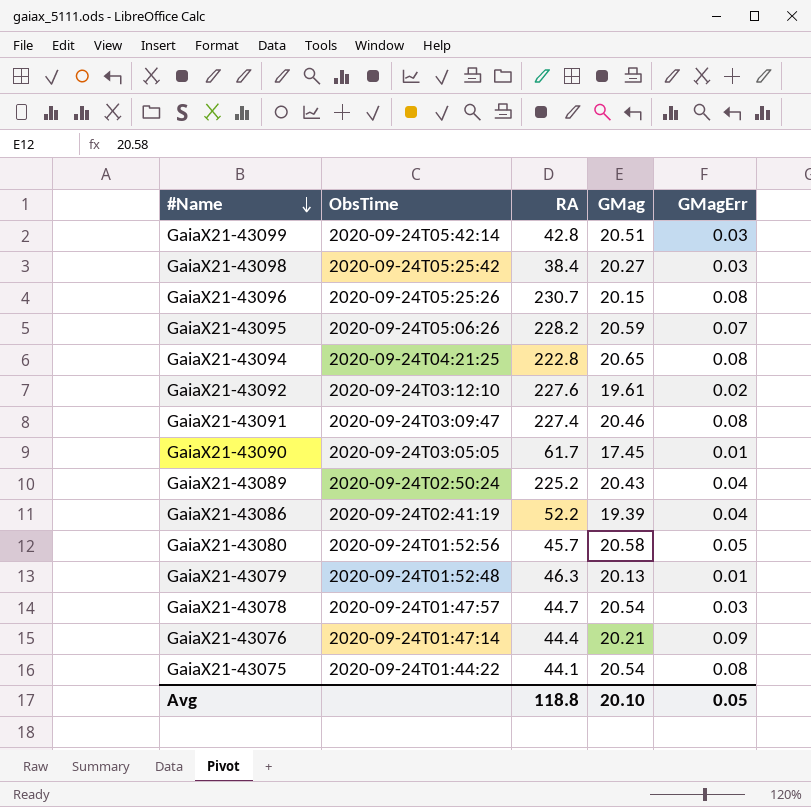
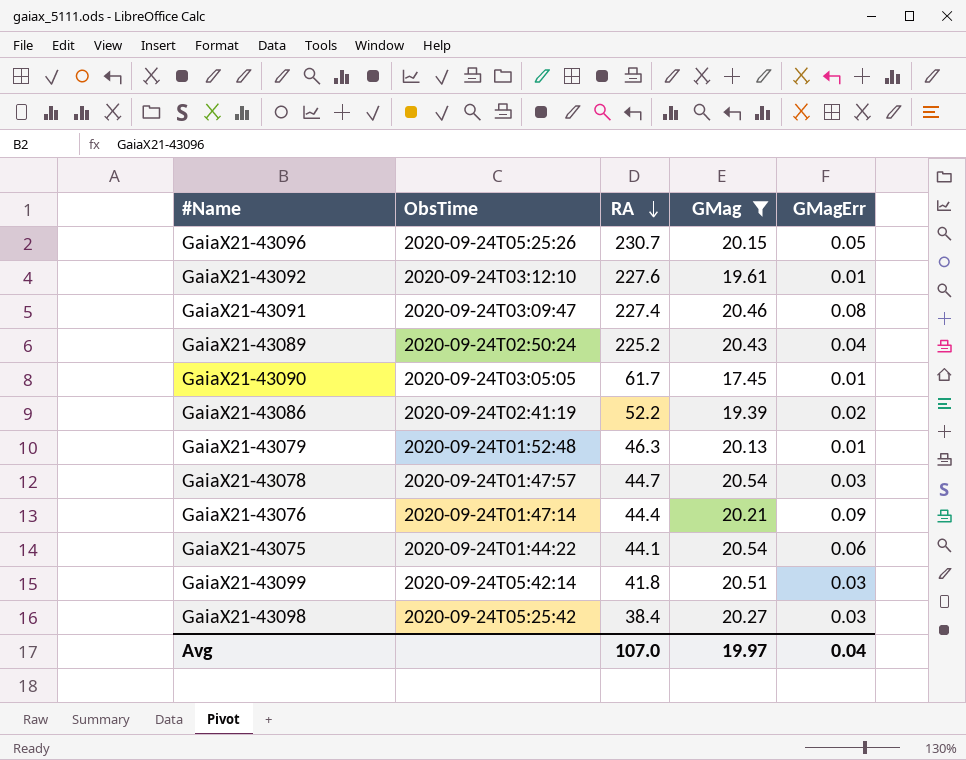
filter: none -> GMag <= 20.54
row order: #Name descending -> RA descending
GaiaX21-43096 | GMagErr: 0.08 -> 0.05
GaiaX21-43092 | GMagErr: 0.02 -> 0.01
GaiaX21-43086 | GMagErr: 0.04 -> 0.02
GaiaX21-43075 | GMagErr: 0.08 -> 0.06
GaiaX21-43099 | RA: 42.8 -> 41.8
Avg | RA: 118.8 -> 107.0
Avg | GMag: 20.10 -> 19.97
Avg | GMagErr: 0.05 -> 0.04

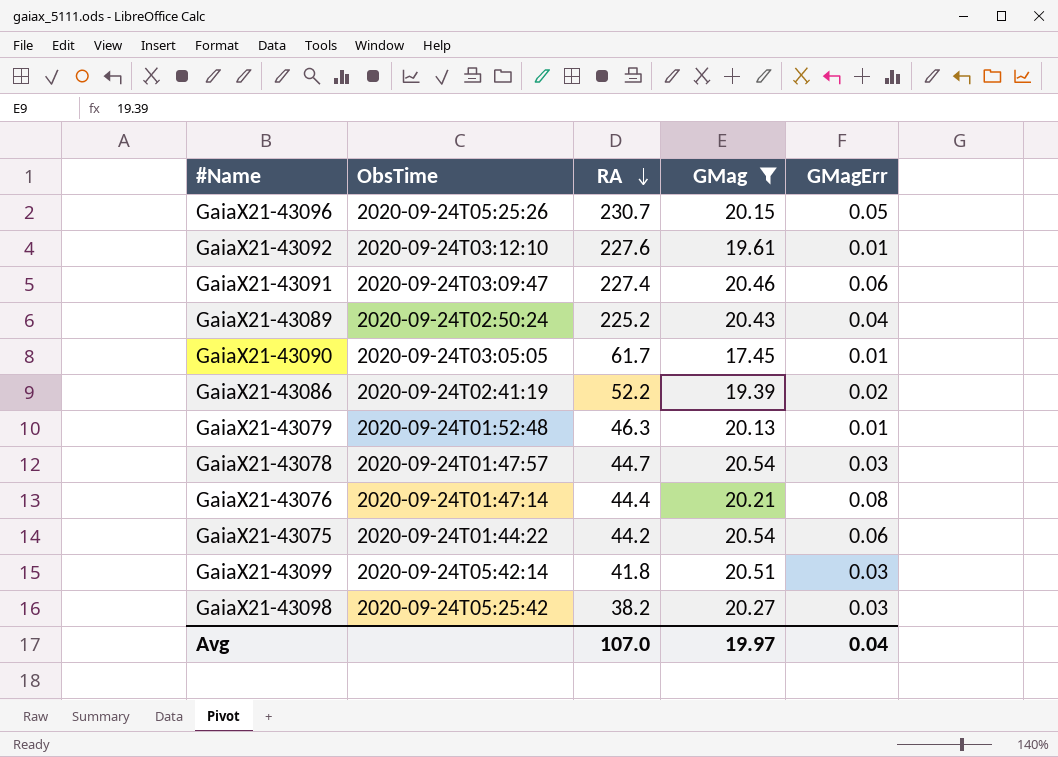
GaiaX21-43091 | GMagErr: 0.08 -> 0.06
GaiaX21-43076 | GMagErr: 0.09 -> 0.08
GaiaX21-43075 | RA: 44.1 -> 44.2
GaiaX21-43098 | RA: 38.4 -> 38.2

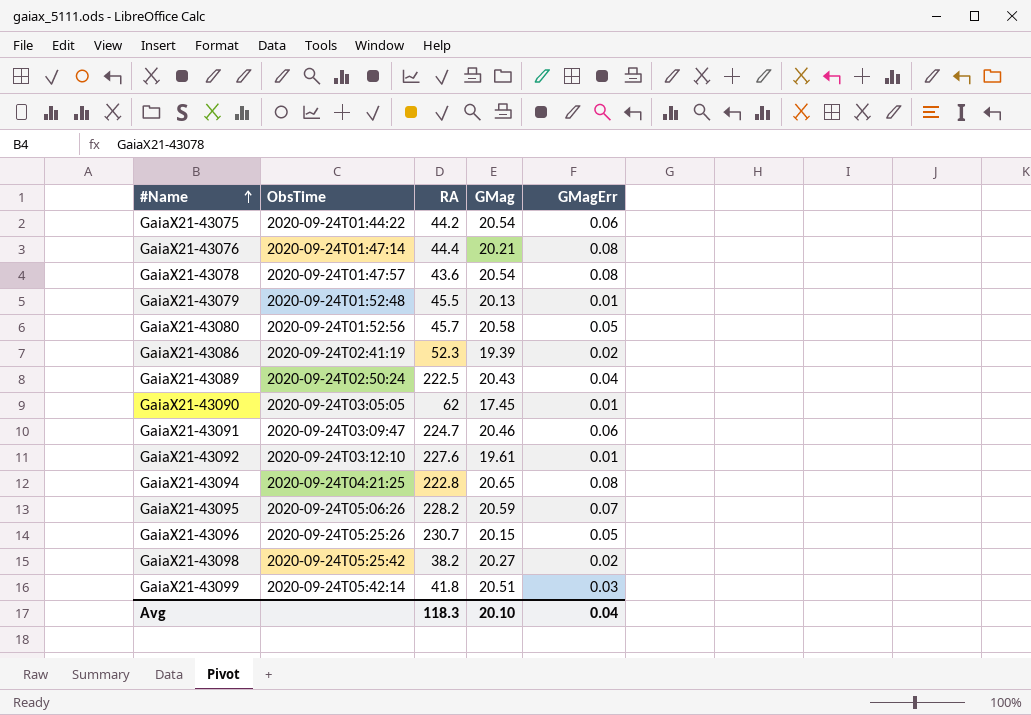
filter: GMag <= 20.54 -> none
row order: RA descending -> #Name ascending
GaiaX21-43078 | RA: 44.7 -> 43.6
GaiaX21-43078 | GMagErr: 0.03 -> 0.08
GaiaX21-43079 | RA: 46.3 -> 45.5
GaiaX21-43086 | RA: 52.2 -> 52.3
GaiaX21-43089 | RA: 225.2 -> 222.5
GaiaX21-43090 | RA: 61.7 -> 62
GaiaX21-43091 | RA: 227.4 -> 224.7
GaiaX21-43098 | GMagErr: 0.03 -> 0.02
Avg | RA: 107.0 -> 118.3
Avg | GMag: 19.97 -> 20.10

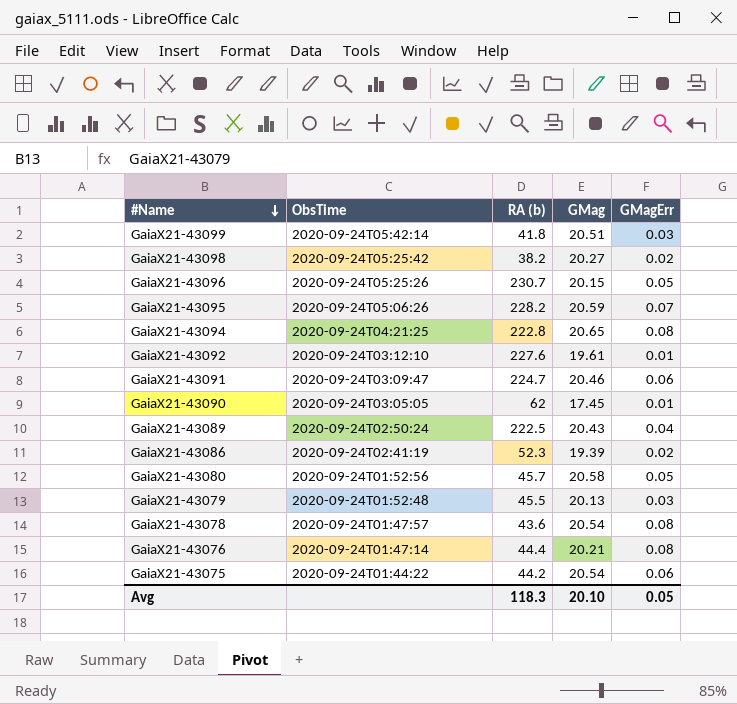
row order: #Name ascending -> #Name descending
column name: RA -> RA (b)
GaiaX21-43079 | GMagErr: 0.01 -> 0.03
Avg | GMagErr: 0.04 -> 0.05

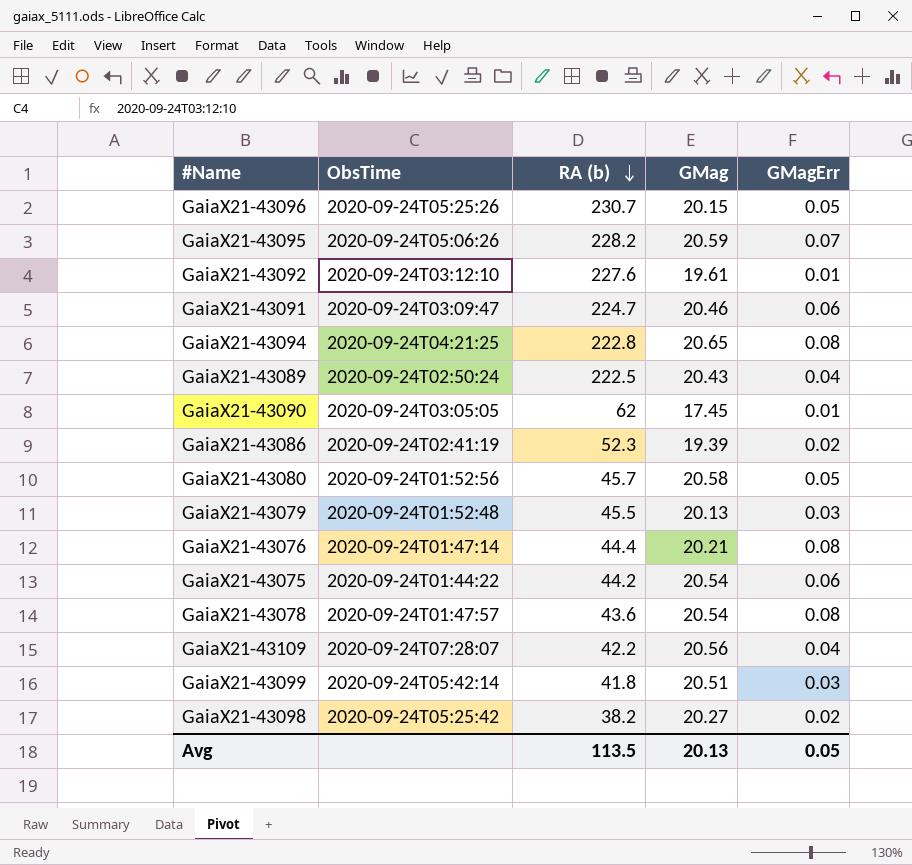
row order: #Name descending -> RA (b) descending
row GaiaX21-43109: none -> 2020-09-24T07:28:07 | 42.2 | 20.56 | 0.04
Avg | RA (b): 118.3 -> 113.5
Avg | GMag: 20.10 -> 20.13

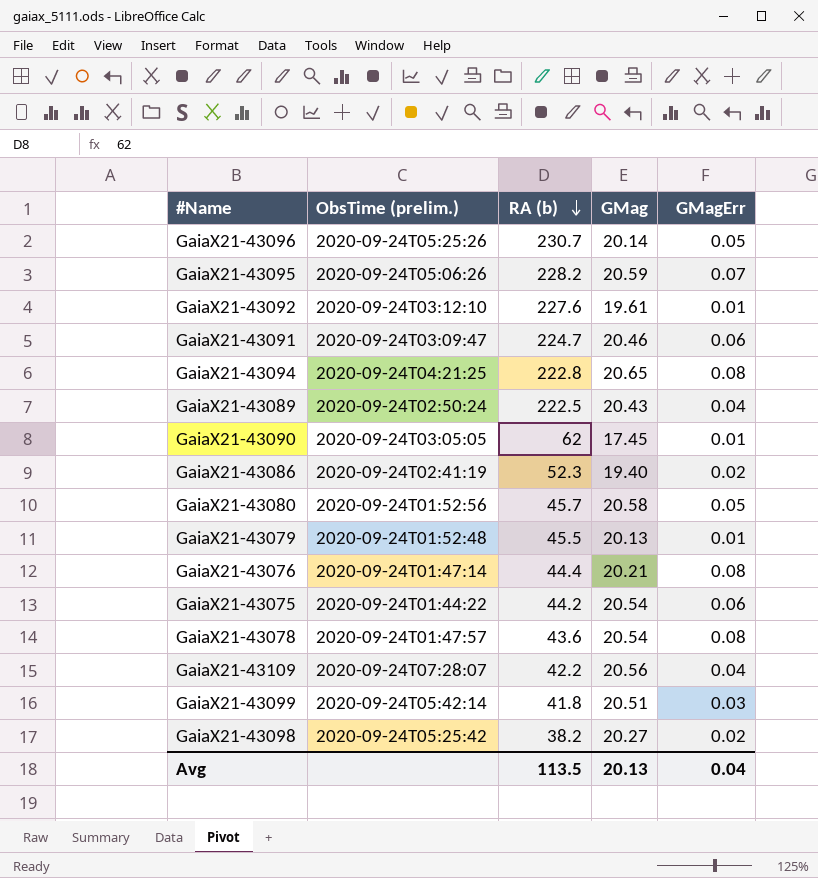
column name: ObsTime -> ObsTime (prelim.)
GaiaX21-43096 | GMag: 20.15 -> 20.14
GaiaX21-43086 | GMag: 19.39 -> 19.40
GaiaX21-43079 | GMagErr: 0.03 -> 0.01
Avg | GMagErr: 0.05 -> 0.04

